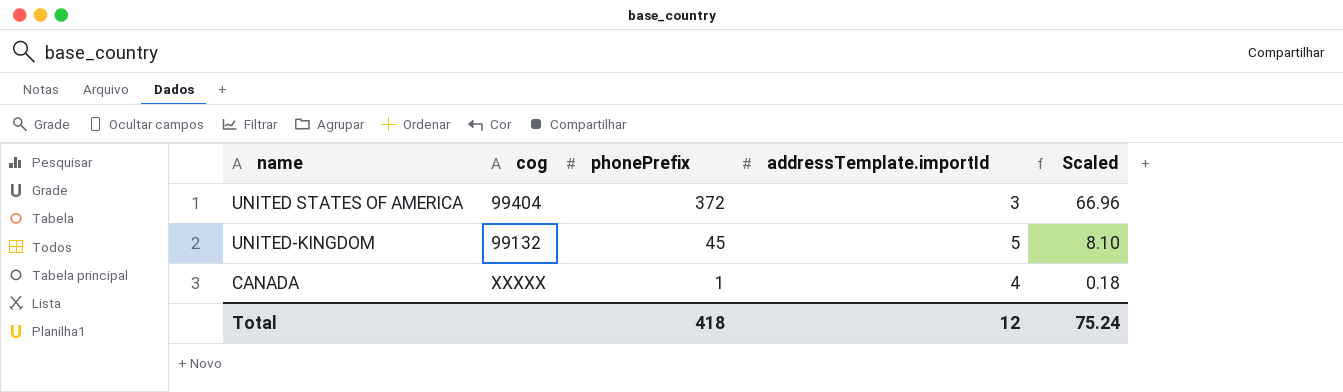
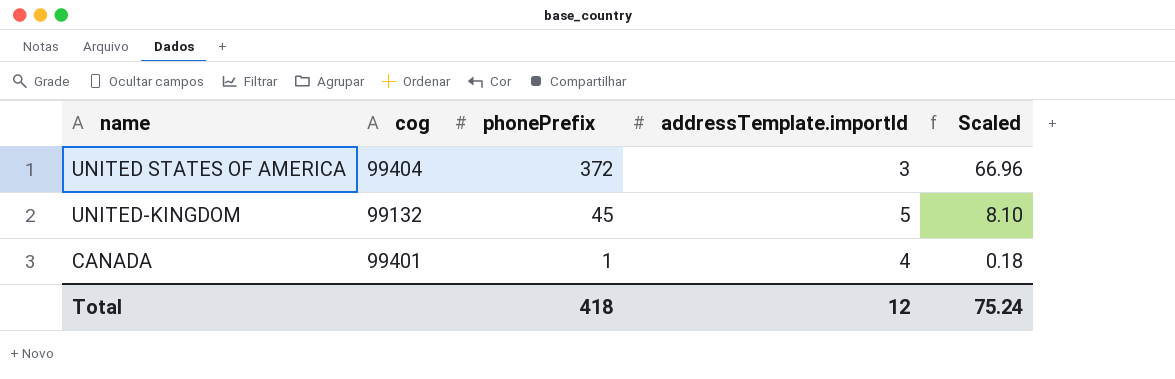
CANADA | cog: XXXXX -> 99401

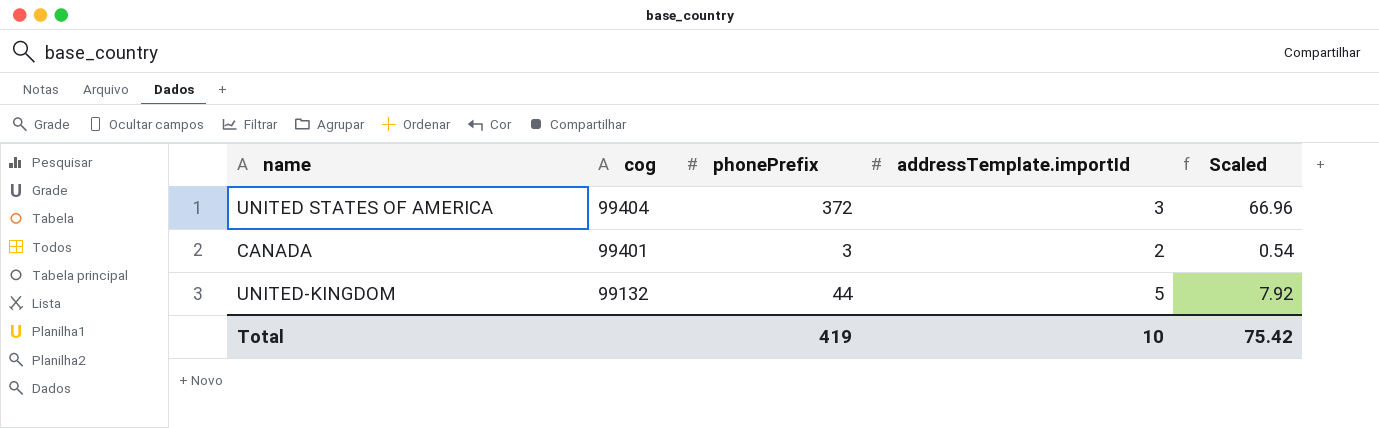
row order: phonePrefix descending -> cog descending
CANADA | phonePrefix: 1 -> 3
CANADA | addressTemplate.importId: 4 -> 2
CANADA | Scaled: 0.18 -> 0.54
UNITED-KINGDOM | phonePrefix: 45 -> 44
UNITED-KINGDOM | Scaled: 8.10 -> 7.92
Total | phonePrefix: 418 -> 419
Total | addressTemplate.importId: 12 -> 10
Total | Scaled: 75.24 -> 75.42

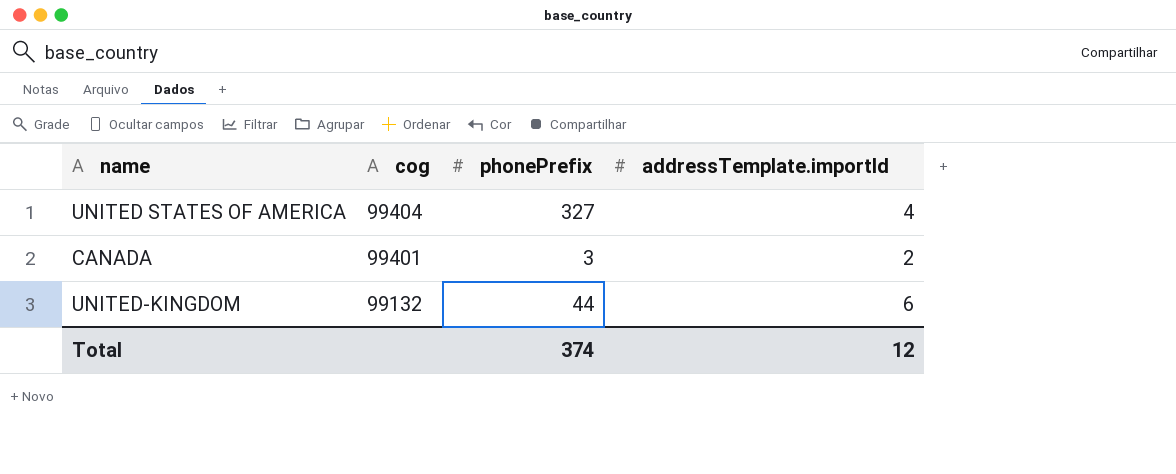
column Scaled | formula: [phonePrefix] * 0.18 -> none
UNITED STATES OF AMERICA | phonePrefix: 372 -> 327
UNITED STATES OF AMERICA | addressTemplate.importId: 3 -> 4
UNITED-KINGDOM | addressTemplate.importId: 5 -> 6
Total | phonePrefix: 419 -> 374
Total | addressTemplate.importId: 10 -> 12

